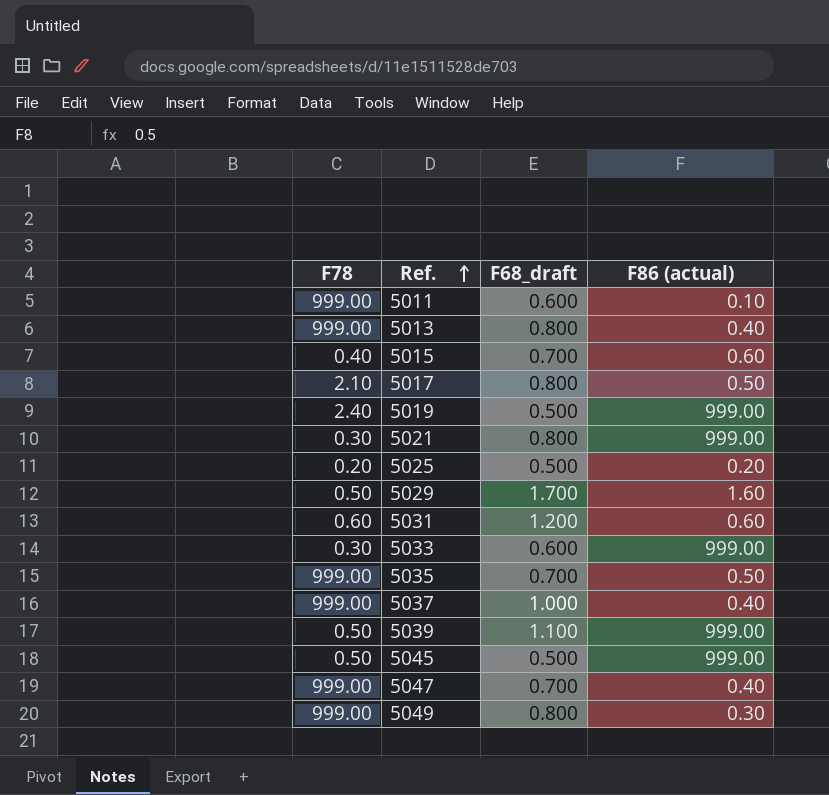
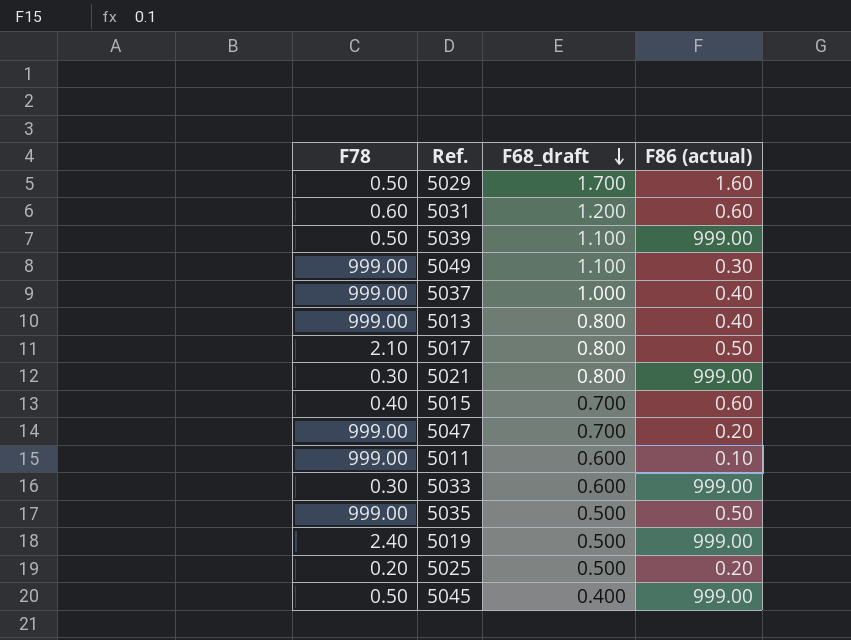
row order: Ref. ascending -> F68_draft descending
5049 | F68_draft: 0.800 -> 1.100
5047 | F86 (actual): 0.40 -> 0.20
5035 | F68_draft: 0.700 -> 0.500
5045 | F68_draft: 0.500 -> 0.400

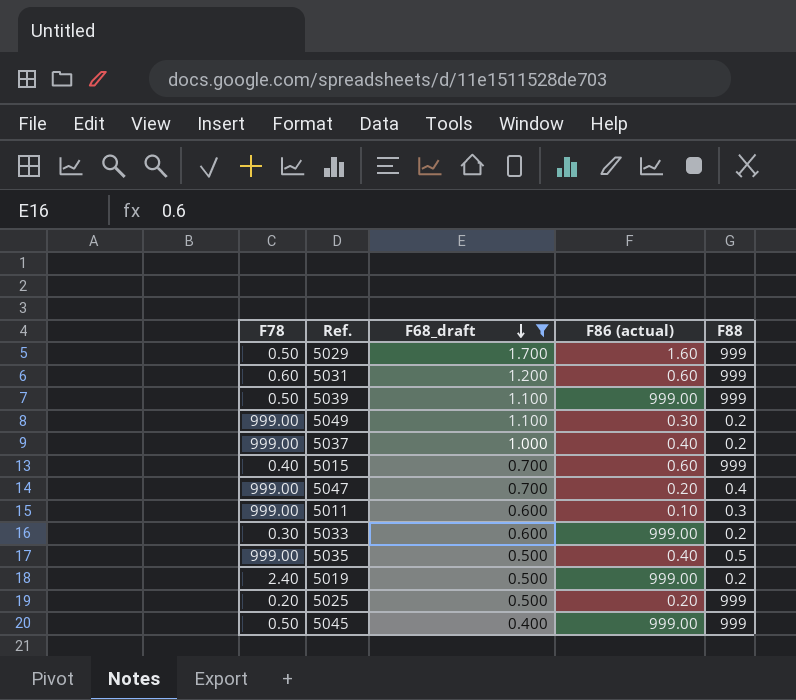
filter: none -> F68_draft != 0.800
column F88 | position: none -> 5
5035 | F86 (actual): 0.50 -> 0.40

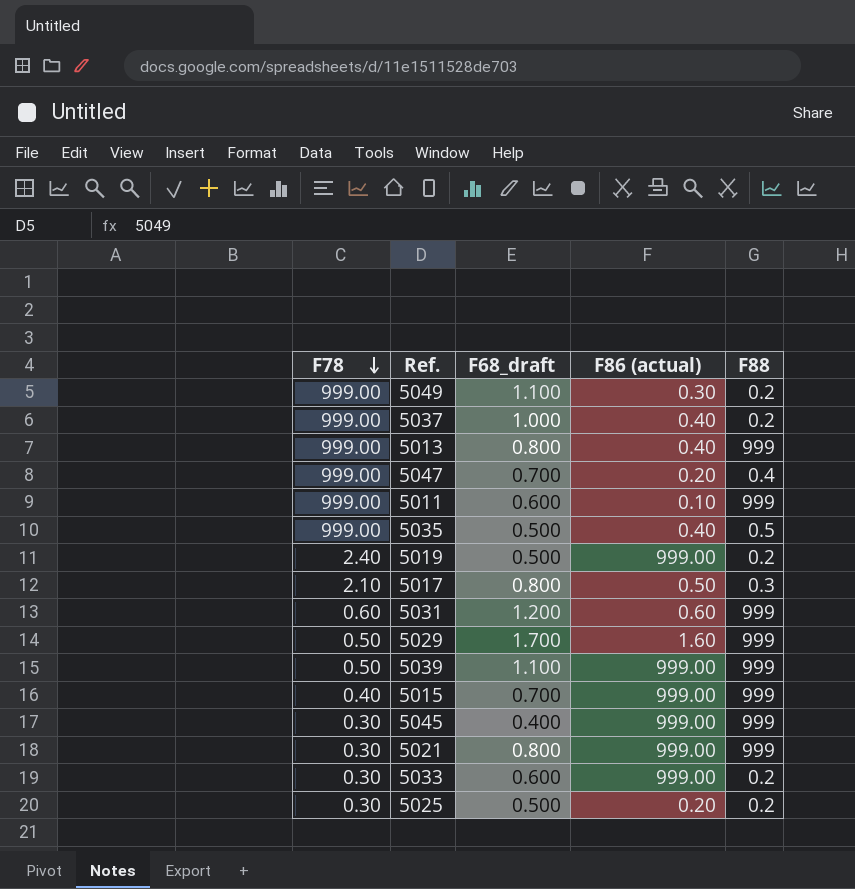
filter: F68_draft != 0.800 -> none
row order: F68_draft descending -> F78 descending
5011 | F88: 0.3 -> 999
5015 | F86 (actual): 0.60 -> 999.00
5045 | F78: 0.50 -> 0.30
5025 | F78: 0.20 -> 0.30
5025 | F88: 999 -> 0.2

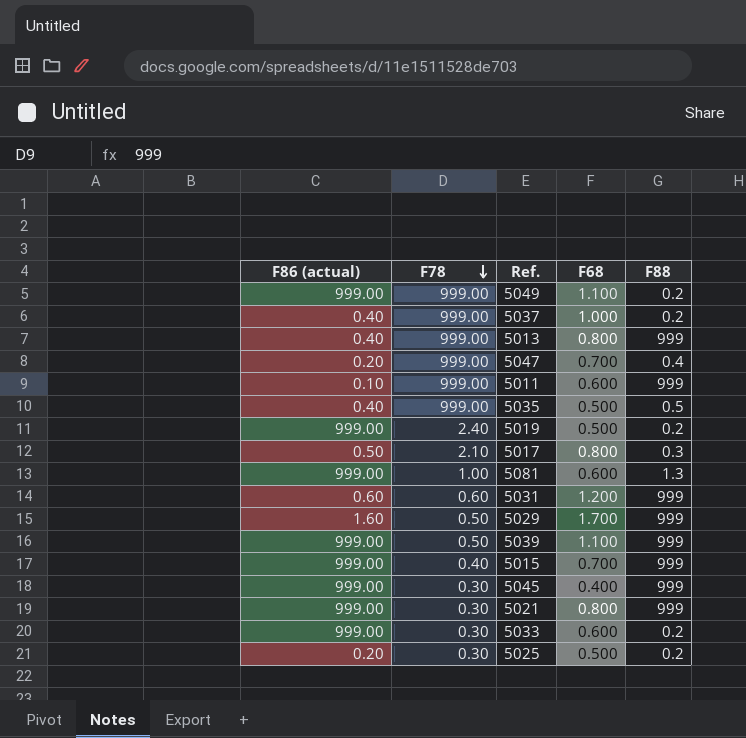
column F86 (actual) | position: 4 -> 1
column name: F68_draft -> F68
5049 | F86 (actual): 0.30 -> 999.00
row 5081: none -> 999.00 | 1.00 | 0.600 | 1.3

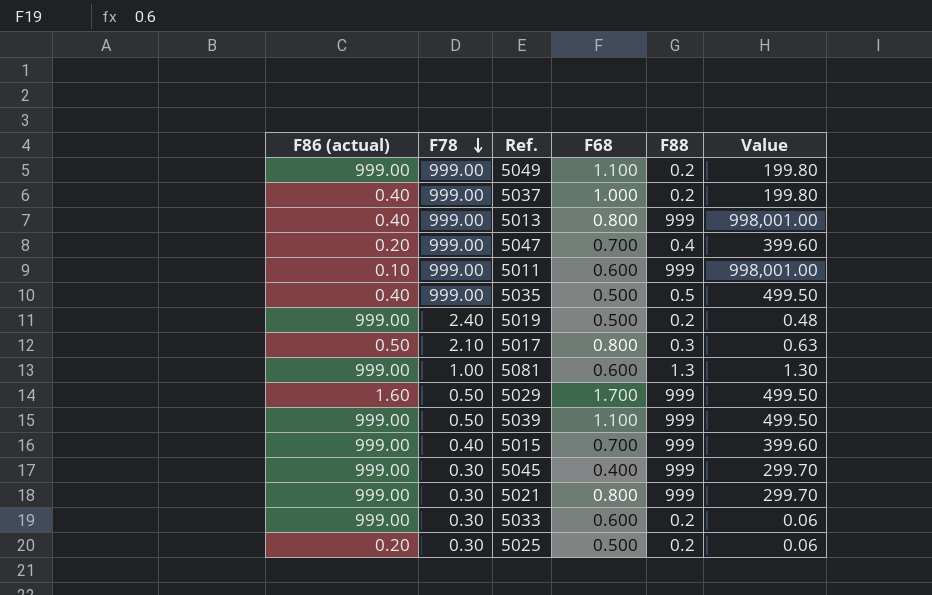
column Value | formula: none -> [F78] * [F88]
row 5031: 0.60 | 0.60 | 1.200 | 999 -> none

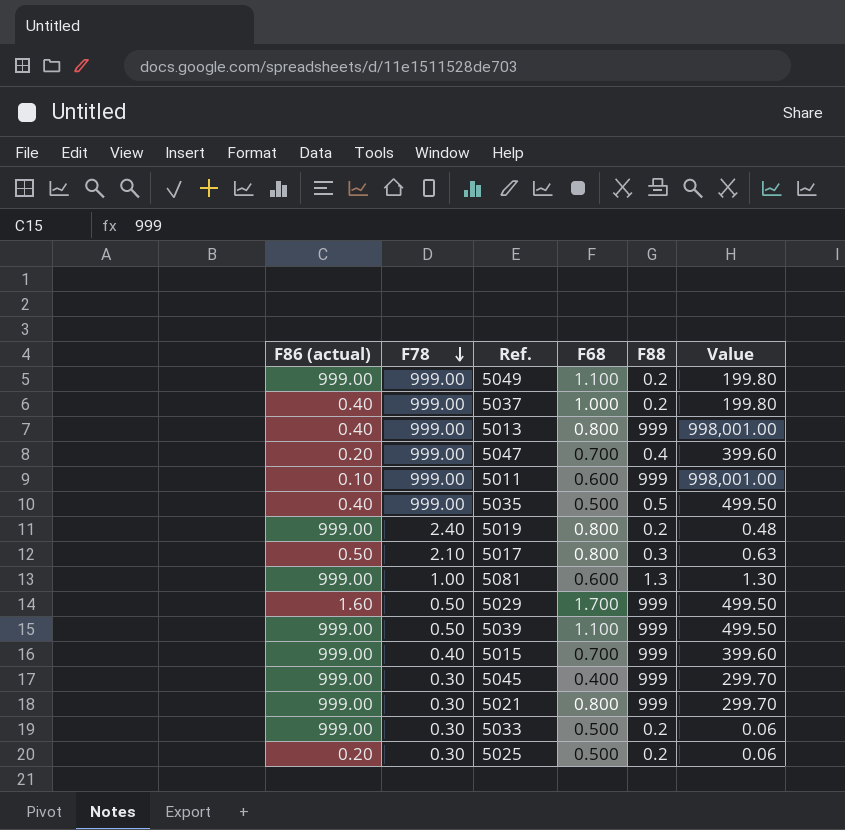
5019 | F68: 0.500 -> 0.800
5033 | F68: 0.600 -> 0.500

